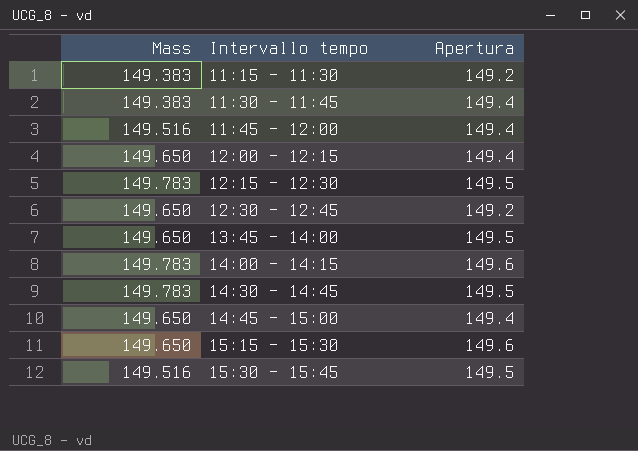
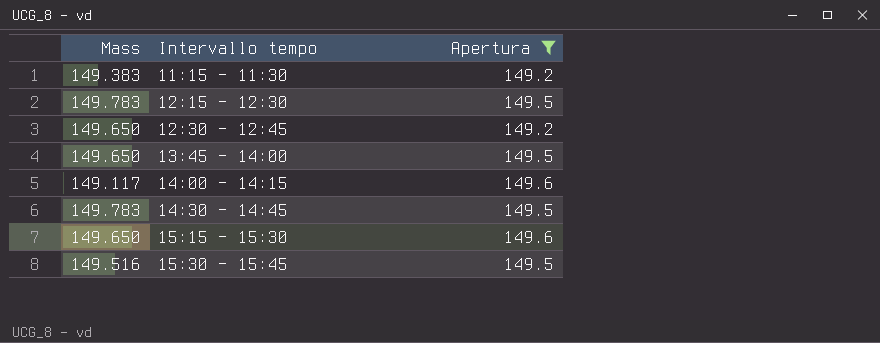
filter: none -> Apertura != 149.4
14:00 - 14:15 | Mass: 149.783 -> 149.117

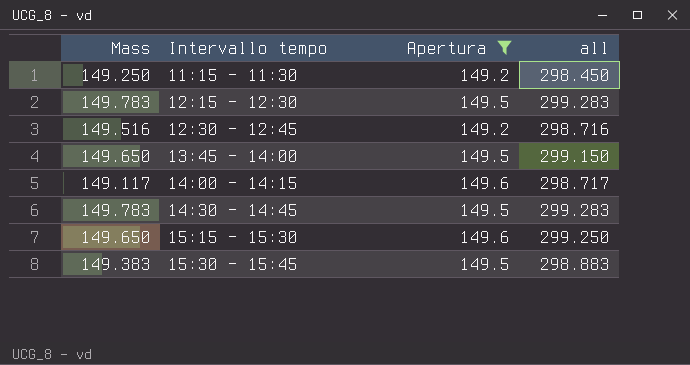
column all | formula: none -> [Mass] + [Apertura]
11:15 - 11:30 | Mass: 149.383 -> 149.250
12:30 - 12:45 | Mass: 149.650 -> 149.516
15:30 - 15:45 | Mass: 149.516 -> 149.383

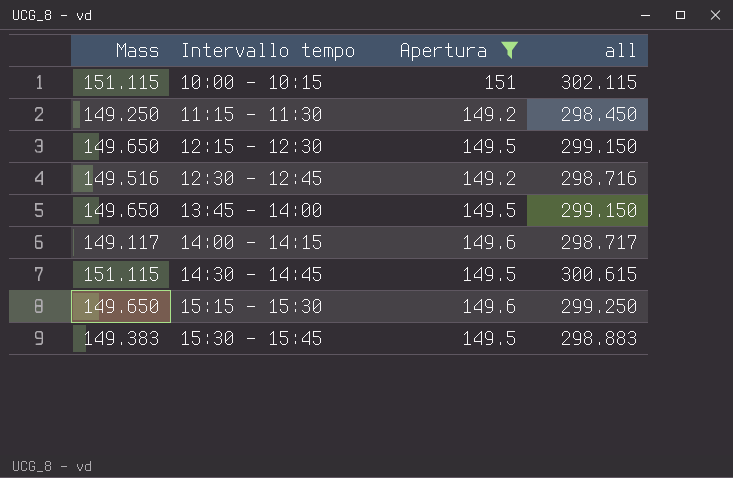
row 10:00 - 10:15: none -> 151.115 | 151 | 302.115
12:15 - 12:30 | Mass: 149.783 -> 149.650
12:15 - 12:30 | all: 299.283 -> 299.150
14:30 - 14:45 | Mass: 149.783 -> 151.115
14:30 - 14:45 | all: 299.283 -> 300.615

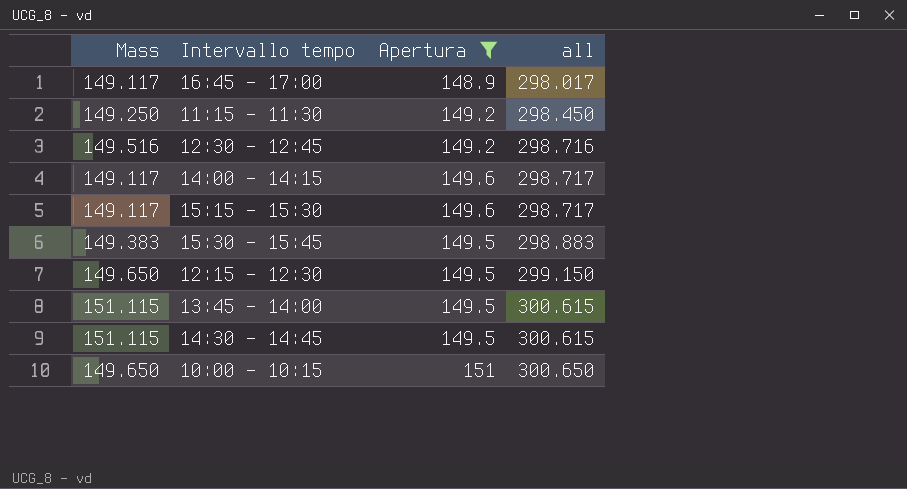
row order: Intervallo tempo ascending -> all ascending
row 16:45 - 17:00: none -> 149.117 | 148.9 | 298.017
15:15 - 15:30 | Mass: 149.650 -> 149.117
15:15 - 15:30 | all: 299.250 -> 298.717
13:45 - 14:00 | Mass: 149.650 -> 151.115
13:45 - 14:00 | all: 299.150 -> 300.615
10:00 - 10:15 | Mass: 151.115 -> 149.650
10:00 - 10:15 | all: 302.115 -> 300.650

